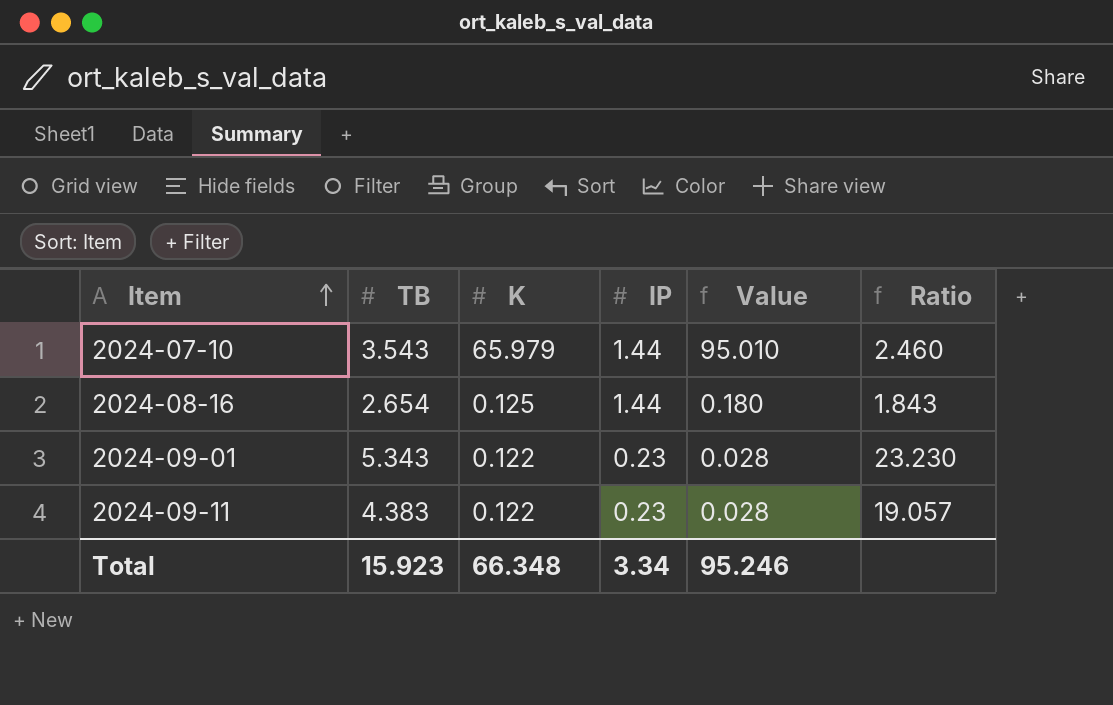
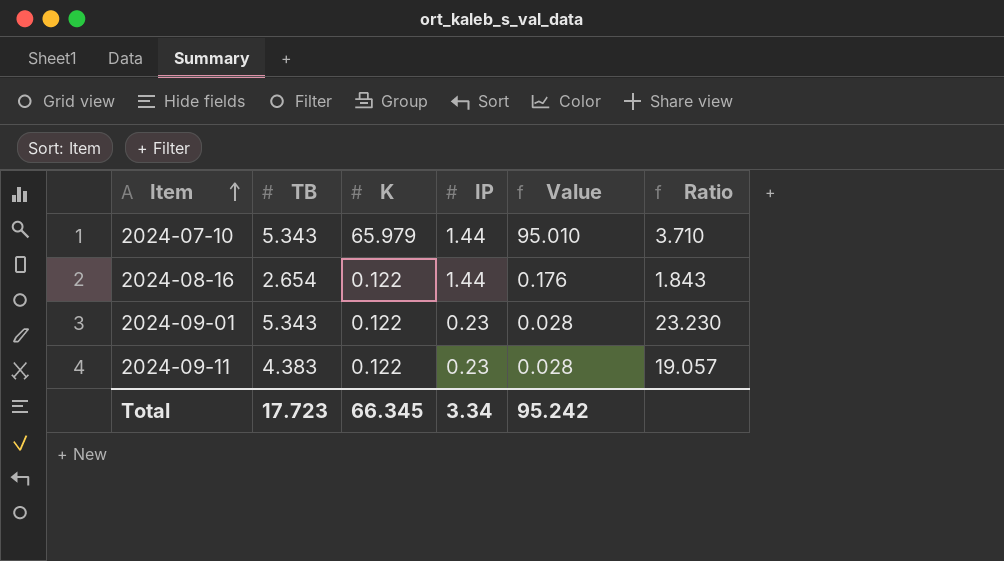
2024-07-10 | TB: 3.543 -> 5.343
2024-07-10 | Ratio: 2.460 -> 3.710
2024-08-16 | K: 0.125 -> 0.122
2024-08-16 | Value: 0.180 -> 0.176
Total | TB: 15.923 -> 17.723
Total | K: 66.348 -> 66.345
Total | Value: 95.246 -> 95.242

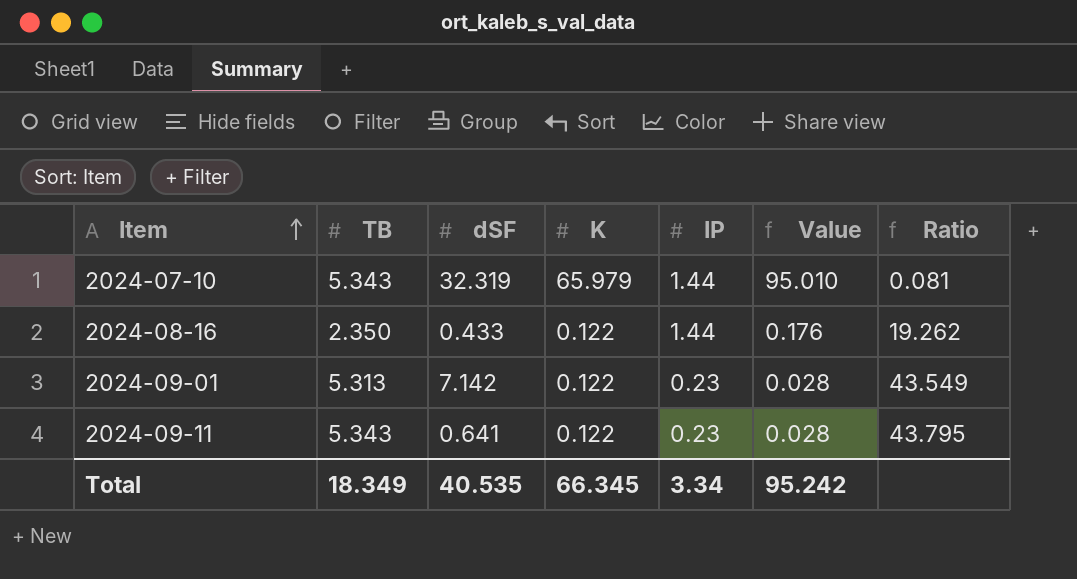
column dSF | position: none -> 3
column Ratio | formula: [TB] / [IP] -> [TB] / [K]
2024-08-16 | TB: 2.654 -> 2.350
2024-09-01 | TB: 5.343 -> 5.313
2024-09-11 | TB: 4.383 -> 5.343
Total | TB: 17.723 -> 18.349

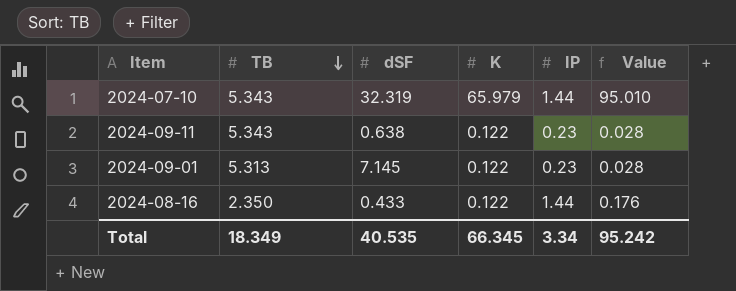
row order: Item ascending -> TB descending
column Ratio | formula: [TB] / [K] -> none
2024-09-11 | dSF: 0.641 -> 0.638
2024-09-01 | dSF: 7.142 -> 7.145

